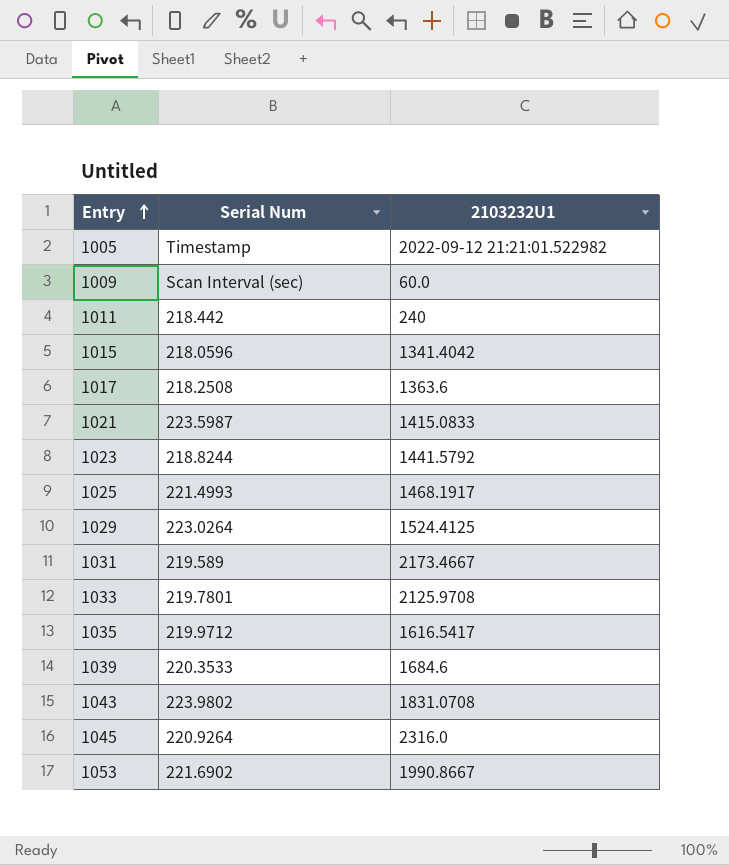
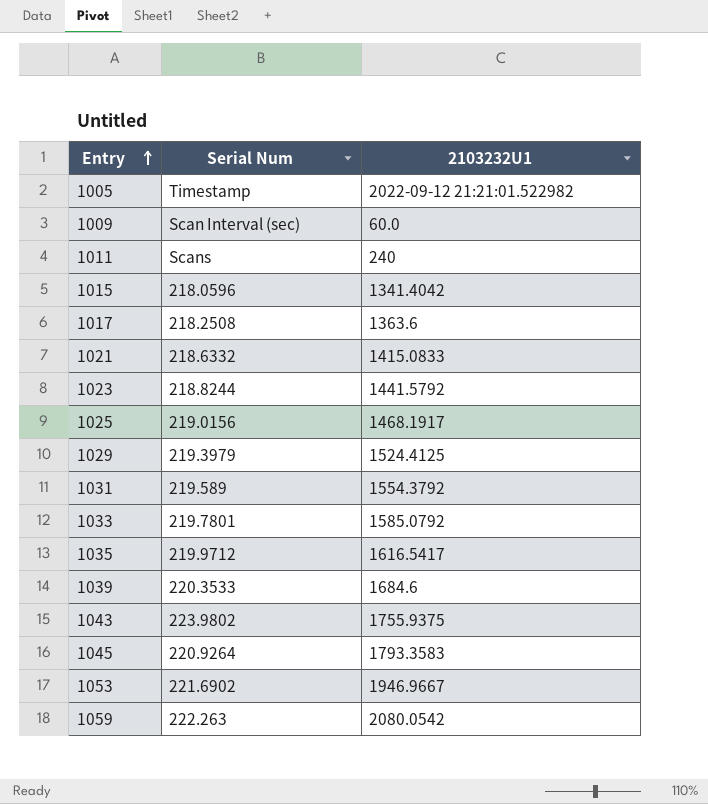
1011 | Serial Num: 218.442 -> Scans
1021 | Serial Num: 223.5987 -> 218.6332
1025 | Serial Num: 221.4993 -> 219.0156
1029 | Serial Num: 223.0264 -> 219.3979
1031 | 2103232U1: 2173.4667 -> 1554.3792
1033 | 2103232U1: 2125.9708 -> 1585.0792
1043 | 2103232U1: 1831.0708 -> 1755.9375
1045 | 2103232U1: 2316.0 -> 1793.3583
1053 | 2103232U1: 1990.8667 -> 1946.9667
row 1059: none -> 222.263 | 2080.0542

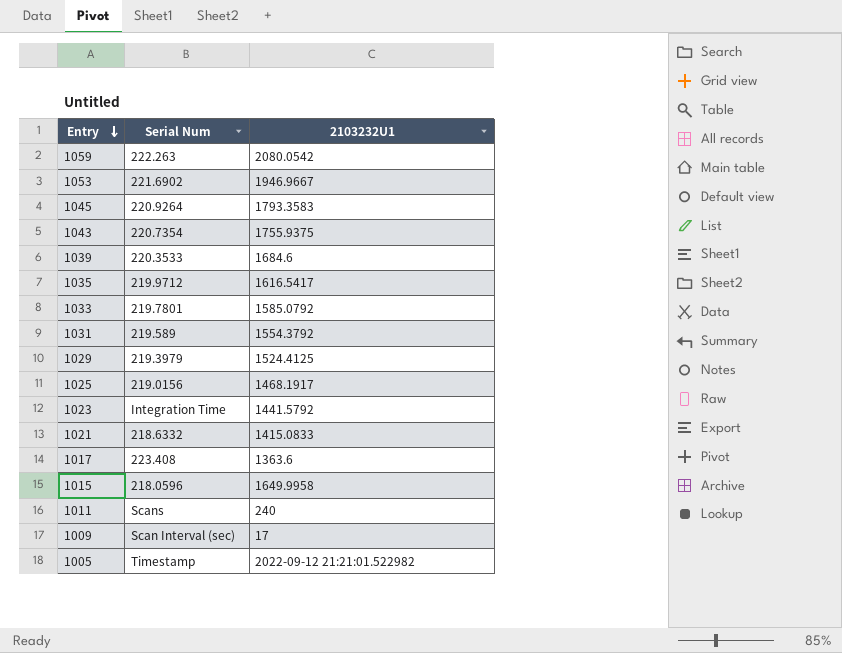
row order: Entry ascending -> Entry descending
1043 | Serial Num: 223.9802 -> 220.7354
1023 | Serial Num: 218.8244 -> Integration Time
1017 | Serial Num: 218.2508 -> 223.408
1015 | 2103232U1: 1341.4042 -> 1649.9958
1009 | 2103232U1: 60.0 -> 17

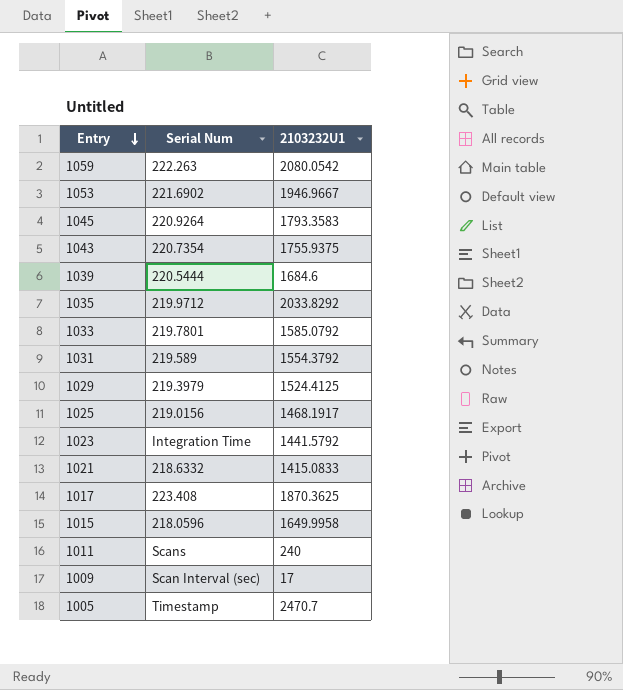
1039 | Serial Num: 220.3533 -> 220.5444
1035 | 2103232U1: 1616.5417 -> 2033.8292
1017 | 2103232U1: 1363.6 -> 1870.3625
1005 | 2103232U1: 2022-09-12 21:21:01.522982 -> 2470.7

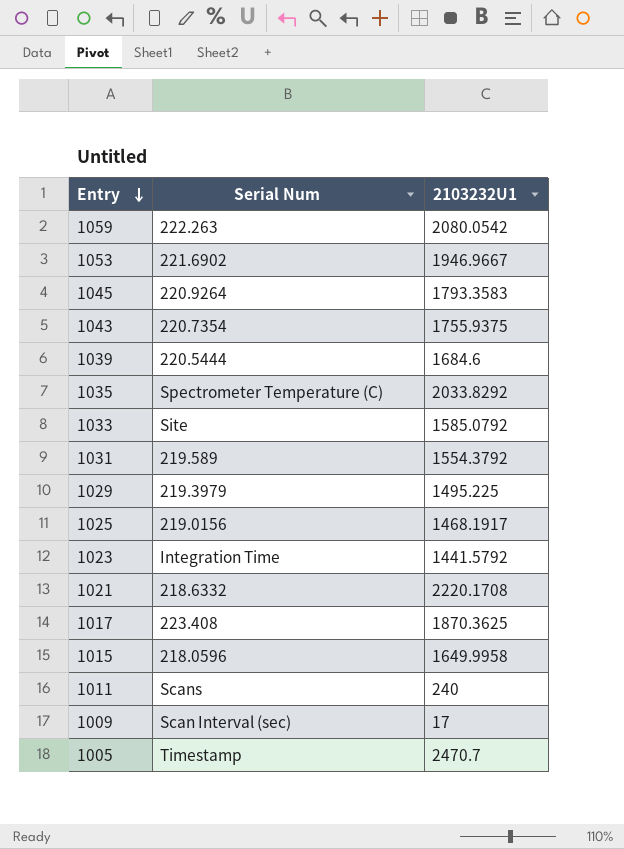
1035 | Serial Num: 219.9712 -> Spectrometer Temperature (C)
1033 | Serial Num: 219.7801 -> Site
1029 | 2103232U1: 1524.4125 -> 1495.225
1021 | 2103232U1: 1415.0833 -> 2220.1708

